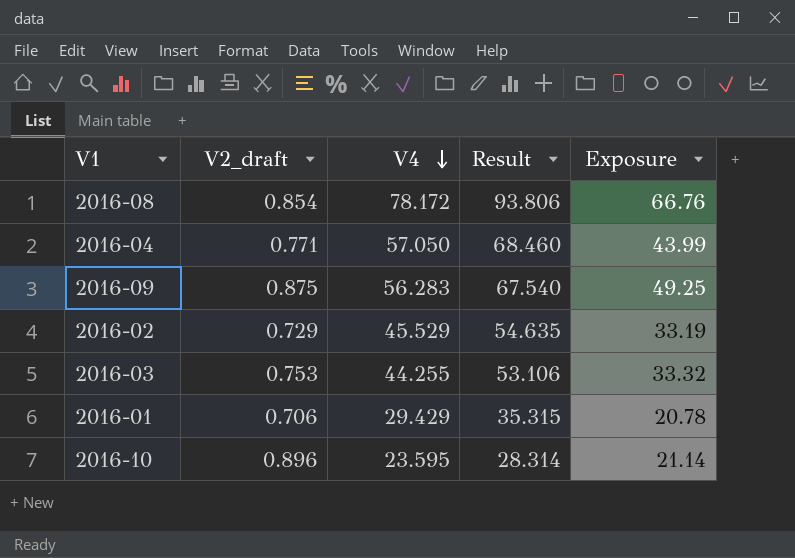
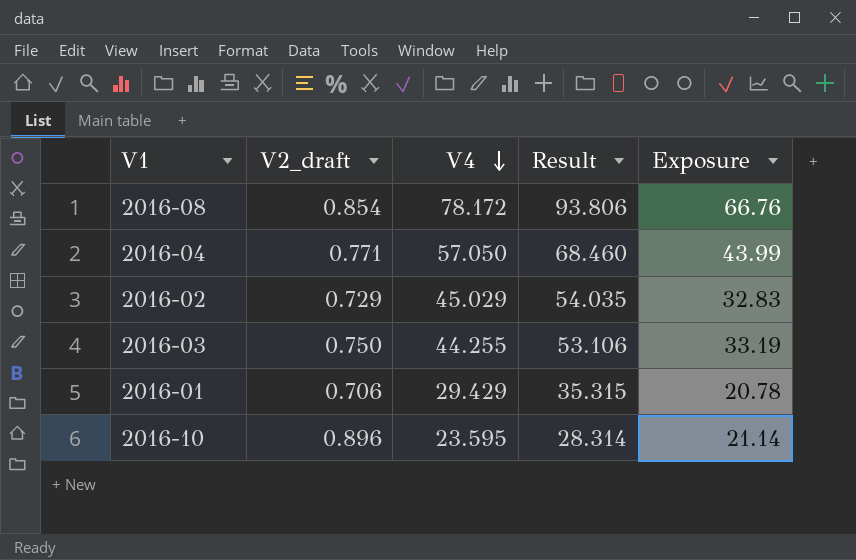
row 2016-09: 0.875 | 56.283 | 67.540 | 49.25 -> none
2016-02 | V4: 45.529 -> 45.029
2016-02 | Result: 54.635 -> 54.035
2016-02 | Exposure: 33.19 -> 32.83
2016-03 | V2_draft: 0.753 -> 0.750
2016-03 | Exposure: 33.32 -> 33.19

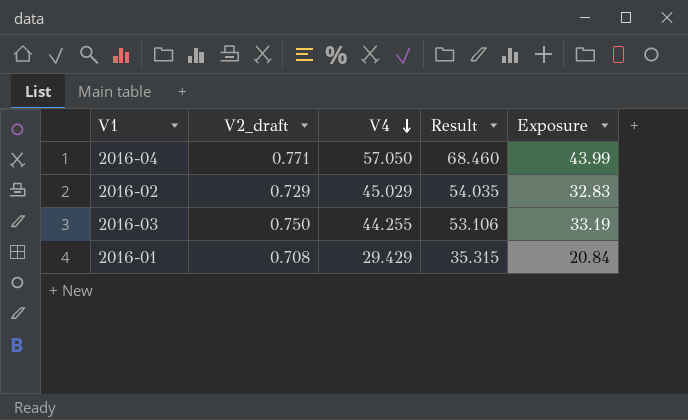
row 2016-08: 0.854 | 78.172 | 93.806 | 66.76 -> none
row 2016-10: 0.896 | 23.595 | 28.314 | 21.14 -> none
2016-01 | V2_draft: 0.706 -> 0.708
2016-01 | Exposure: 20.78 -> 20.84

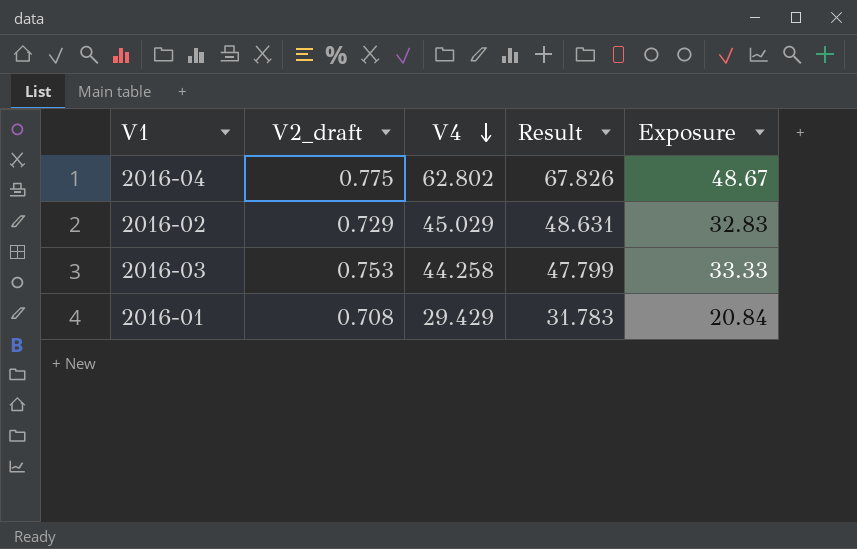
column Result | formula: [V4] * 1.2 -> [V4] * 1.08
2016-04 | V2_draft: 0.771 -> 0.775
2016-04 | V4: 57.050 -> 62.802
2016-04 | Exposure: 43.99 -> 48.67
2016-03 | V2_draft: 0.750 -> 0.753
2016-03 | V4: 44.255 -> 44.258
2016-03 | Exposure: 33.19 -> 33.33

